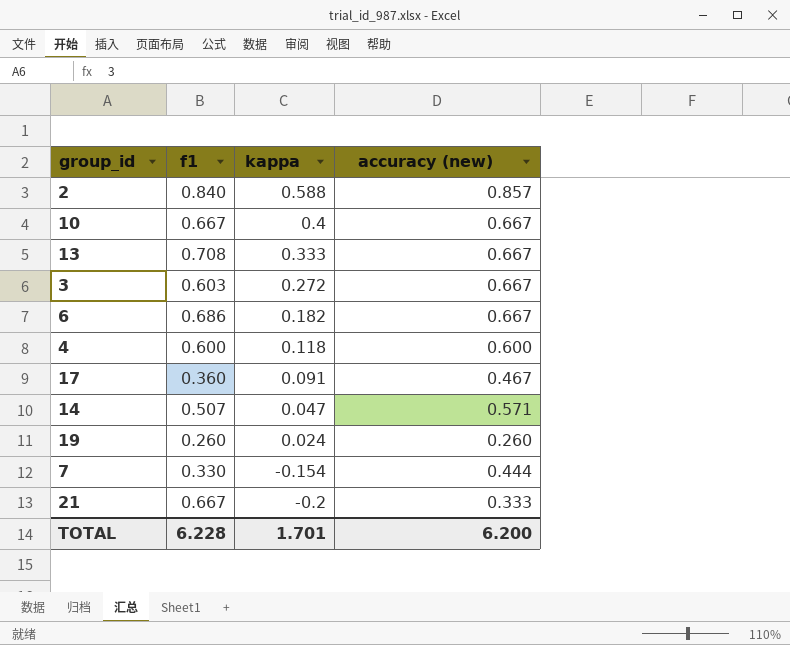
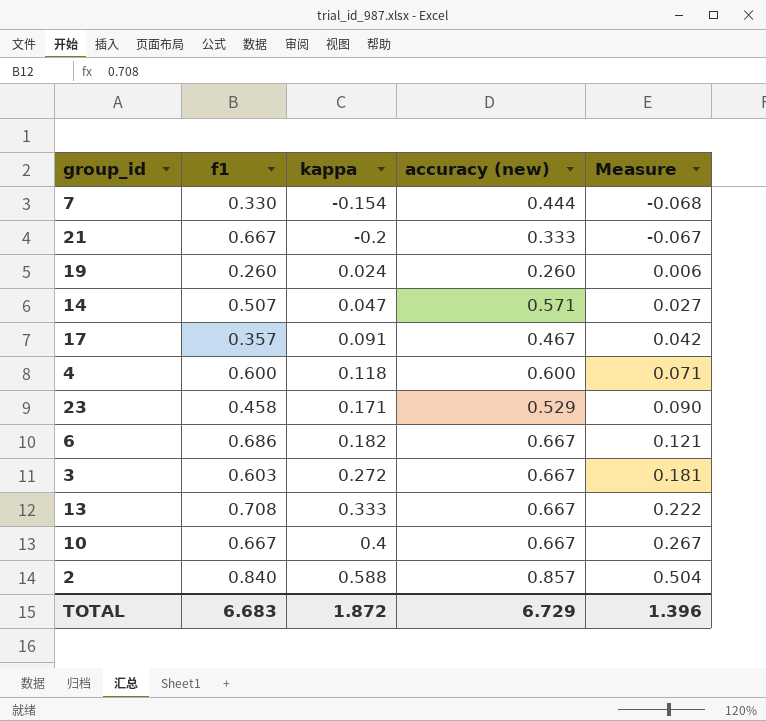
row order: kappa descending -> Measure ascending
column Measure | formula: none -> [kappa] * [accuracy (new)]
17 | f1: 0.360 -> 0.357
row 23: none -> 0.458 | 0.171 | 0.529 | 0.090
TOTAL | f1: 6.228 -> 6.683
TOTAL | kappa: 1.701 -> 1.872
TOTAL | accuracy (new): 6.200 -> 6.729

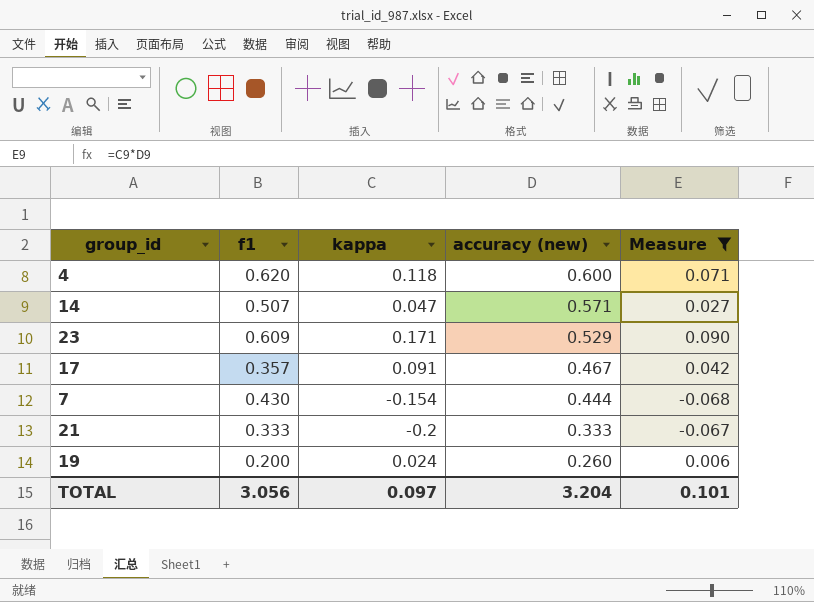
filter: none -> Measure <= 0.090
row order: Measure ascending -> accuracy (new) descending
4 | f1: 0.600 -> 0.620
23 | f1: 0.458 -> 0.609
7 | f1: 0.330 -> 0.430
21 | f1: 0.667 -> 0.333
19 | f1: 0.260 -> 0.200
TOTAL | f1: 6.683 -> 3.056
TOTAL | kappa: 1.872 -> 0.097
TOTAL | accuracy (new): 6.729 -> 3.204
TOTAL | Measure: 1.396 -> 0.101

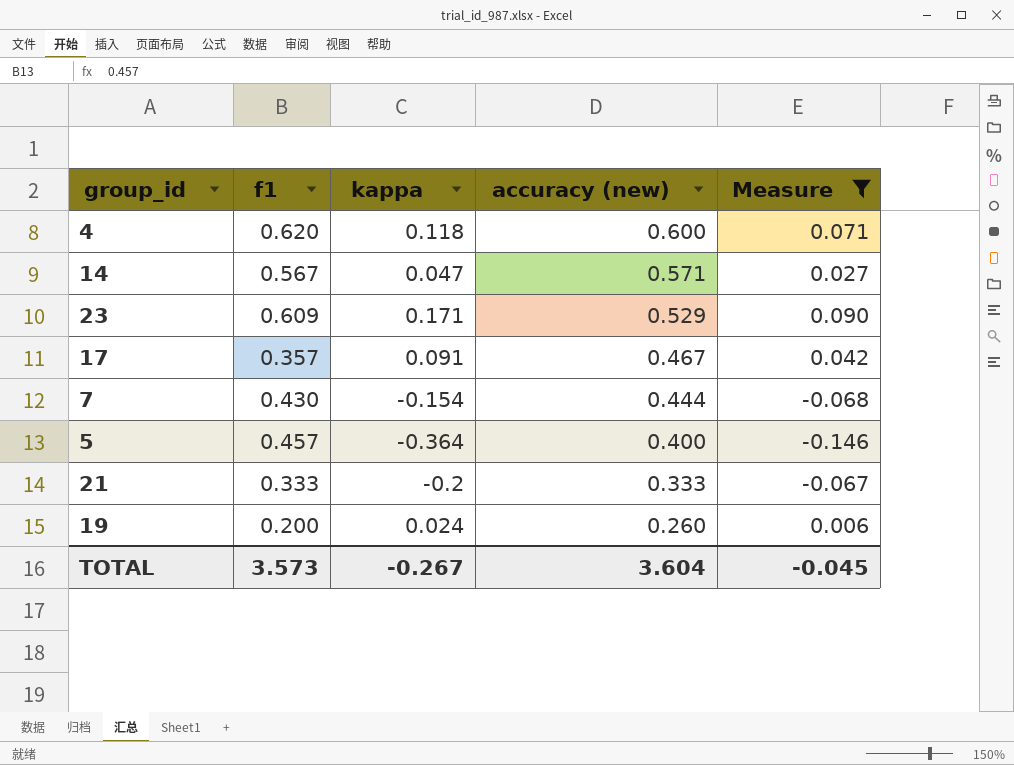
14 | f1: 0.507 -> 0.567
row 5: none -> 0.457 | -0.364 | 0.400 | -0.146
TOTAL | f1: 3.056 -> 3.573
TOTAL | kappa: 0.097 -> -0.267
TOTAL | accuracy (new): 3.204 -> 3.604
TOTAL | Measure: 0.101 -> -0.045

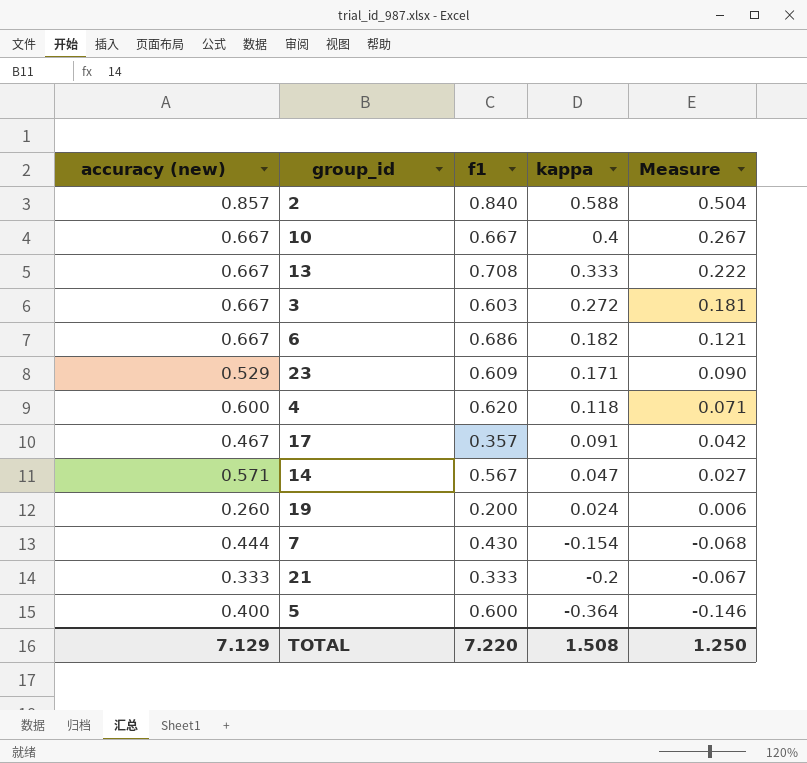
filter: Measure <= 0.090 -> none
row order: accuracy (new) descending -> kappa descending
column accuracy (new) | position: 4 -> 1
5 | f1: 0.457 -> 0.600
TOTAL | accuracy (new): 3.604 -> 7.129
TOTAL | f1: 3.573 -> 7.220
TOTAL | kappa: -0.267 -> 1.508
TOTAL | Measure: -0.045 -> 1.250

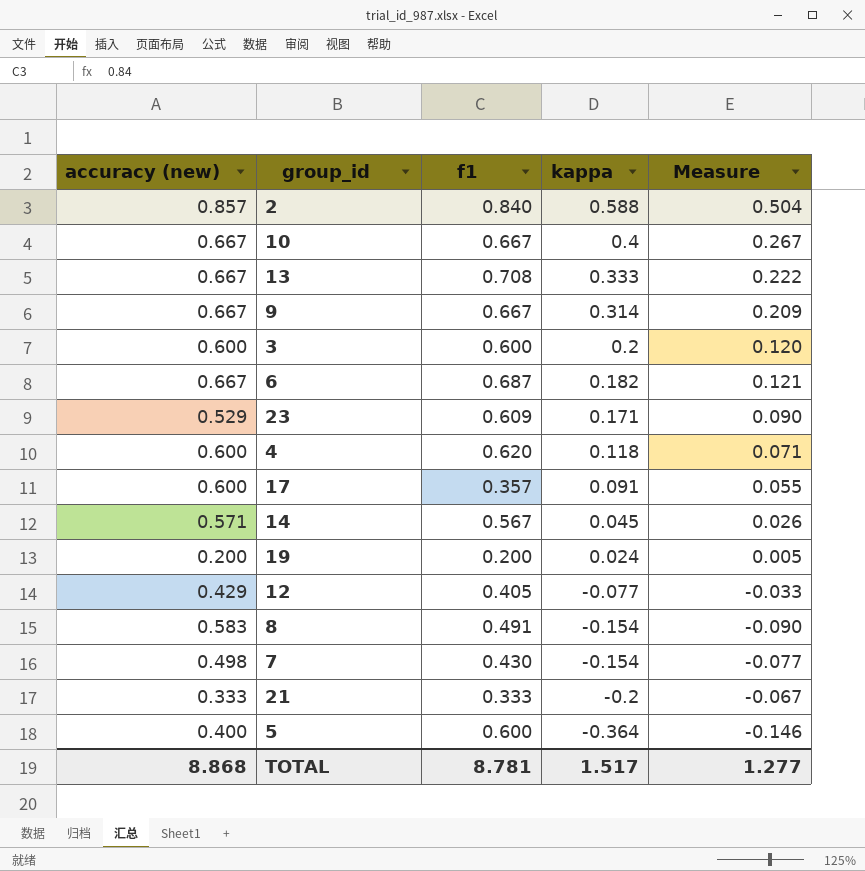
row 9: none -> 0.667 | 0.667 | 0.314 | 0.209
3 | accuracy (new): 0.667 -> 0.600
3 | f1: 0.603 -> 0.600
3 | kappa: 0.272 -> 0.2
3 | Measure: 0.181 -> 0.120
6 | f1: 0.686 -> 0.687
17 | accuracy (new): 0.467 -> 0.600
17 | Measure: 0.042 -> 0.055
14 | kappa: 0.047 -> 0.045
14 | Measure: 0.027 -> 0.026
19 | accuracy (new): 0.260 -> 0.200
19 | Measure: 0.006 -> 0.005
row 12: none -> 0.429 | 0.405 | -0.077 | -0.033
row 8: none -> 0.583 | 0.491 | -0.154 | -0.090
7 | accuracy (new): 0.444 -> 0.498
7 | Measure: -0.068 -> -0.077
TOTAL | accuracy (new): 7.129 -> 8.868
TOTAL | f1: 7.220 -> 8.781
TOTAL | kappa: 1.508 -> 1.517
TOTAL | Measure: 1.250 -> 1.277

